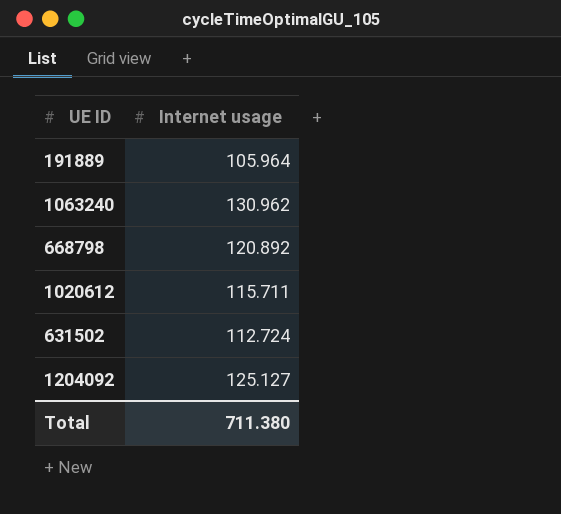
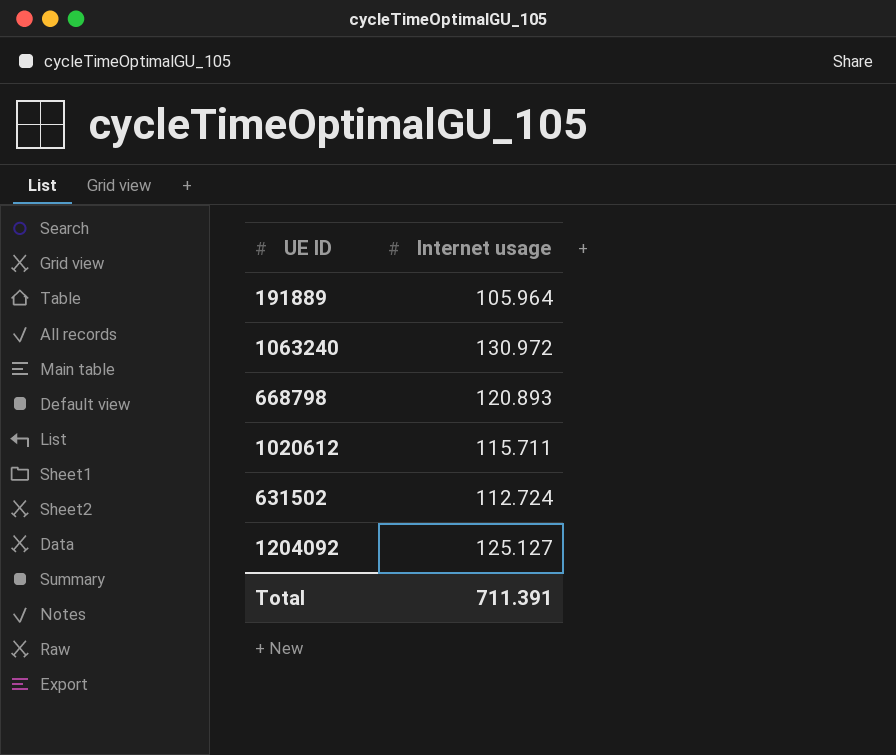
1063240 | Internet usage: 130.962 -> 130.972
668798 | Internet usage: 120.892 -> 120.893
Total | Internet usage: 711.380 -> 711.391

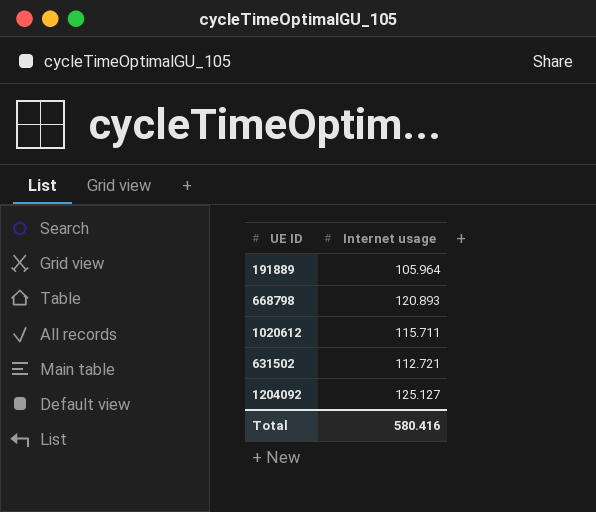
row 1063240: 130.972 -> none
631502 | Internet usage: 112.724 -> 112.721
Total | Internet usage: 711.391 -> 580.416

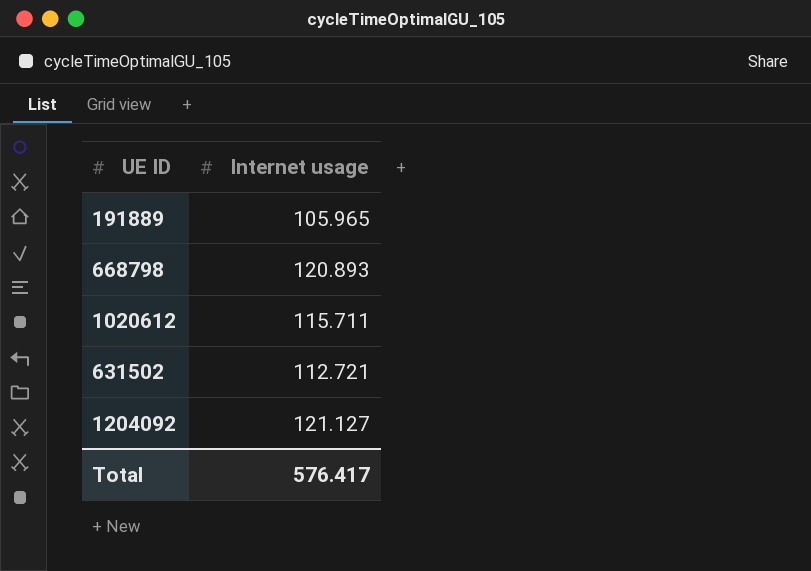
191889 | Internet usage: 105.964 -> 105.965
1204092 | Internet usage: 125.127 -> 121.127
Total | Internet usage: 580.416 -> 576.417

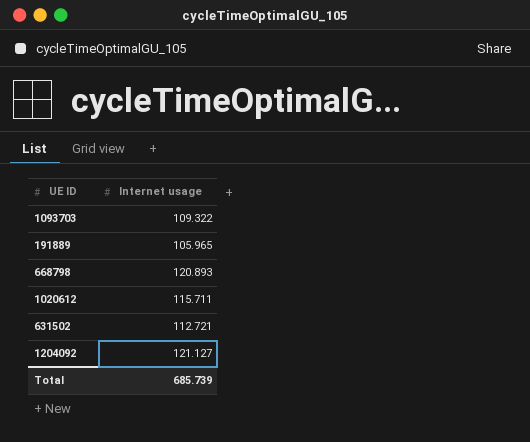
row 1093703: none -> 109.322
Total | Internet usage: 576.417 -> 685.739

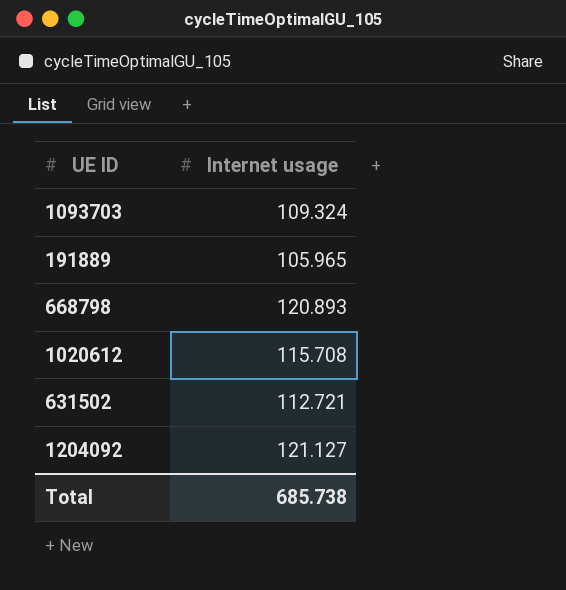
1093703 | Internet usage: 109.322 -> 109.324
1020612 | Internet usage: 115.711 -> 115.708
Total | Internet usage: 685.739 -> 685.738

